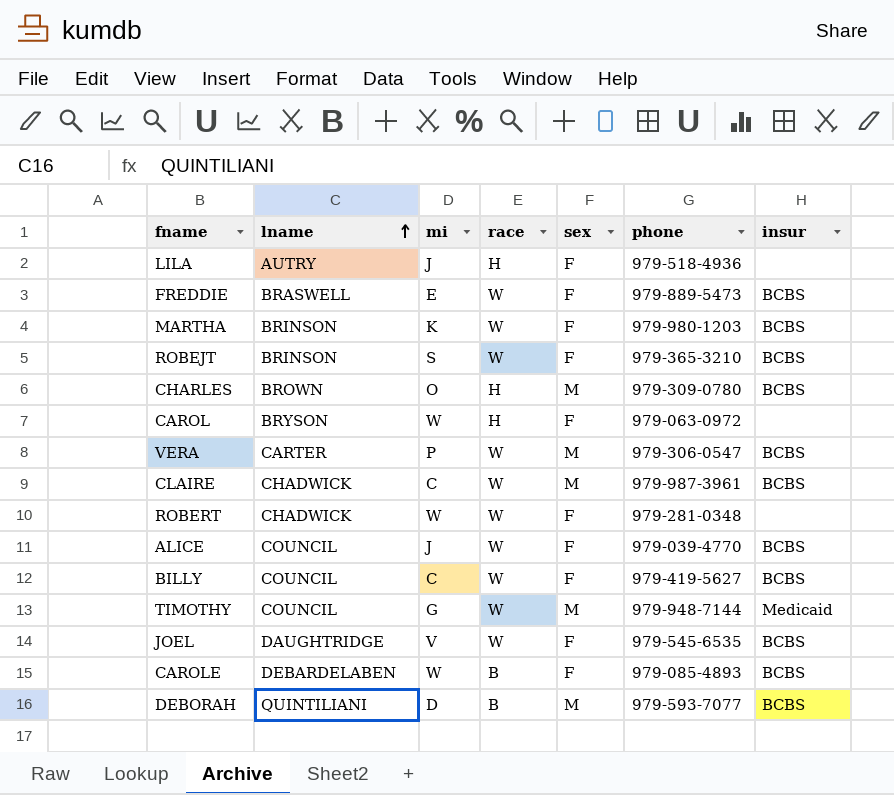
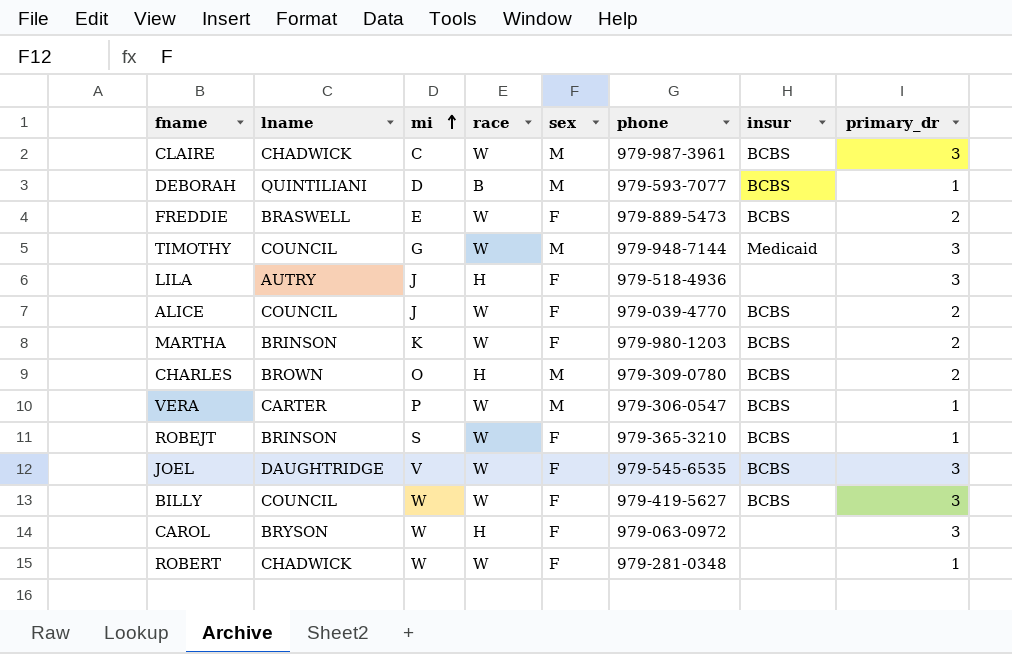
row order: lname ascending -> mi ascending
column primary_dr | position: none -> 8
row CAROLE: DEBARDELABEN | W | B | F | 979-085-4893 | BCBS -> none
BILLY | mi: C -> W

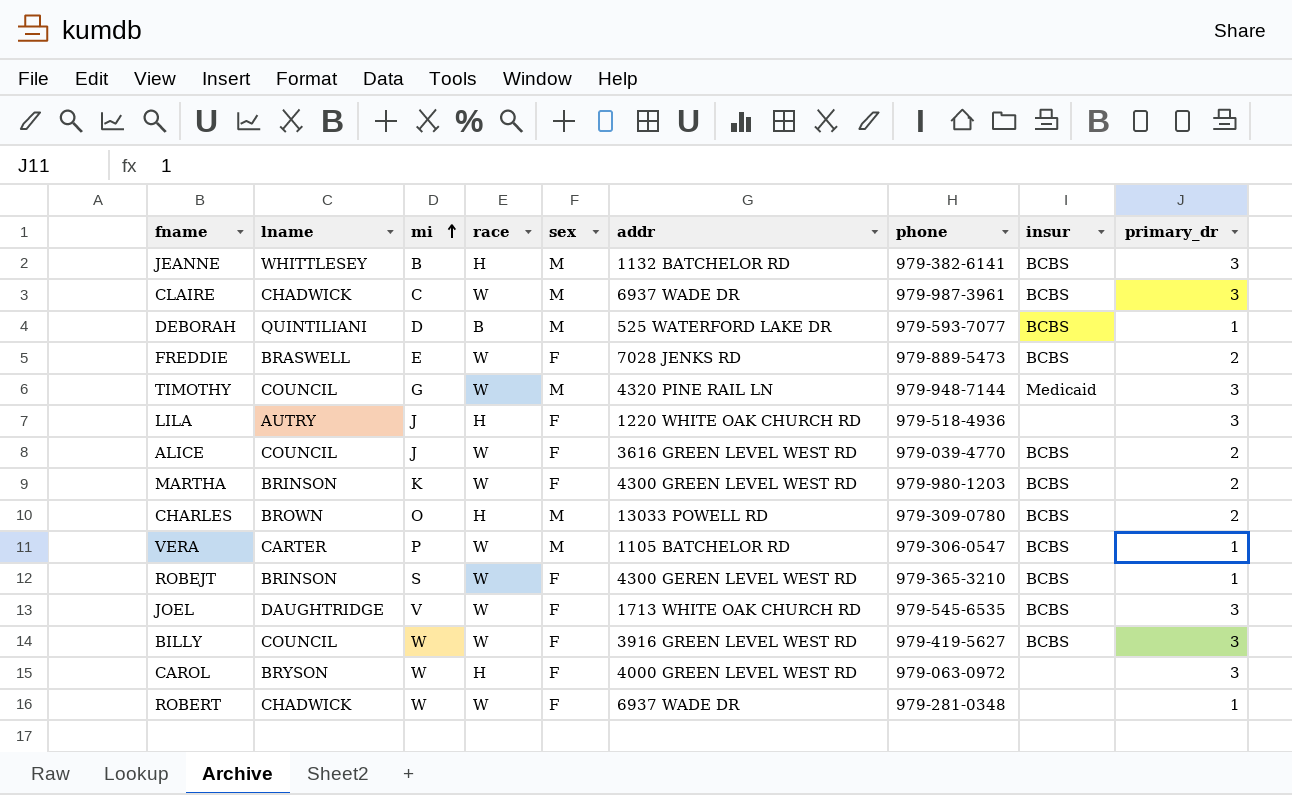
column addr | position: none -> 6
row JEANNE: none -> WHITTLESEY | B | H | M | 1132 BATCHELOR RD | 979-382-6141 | BCBS | 3

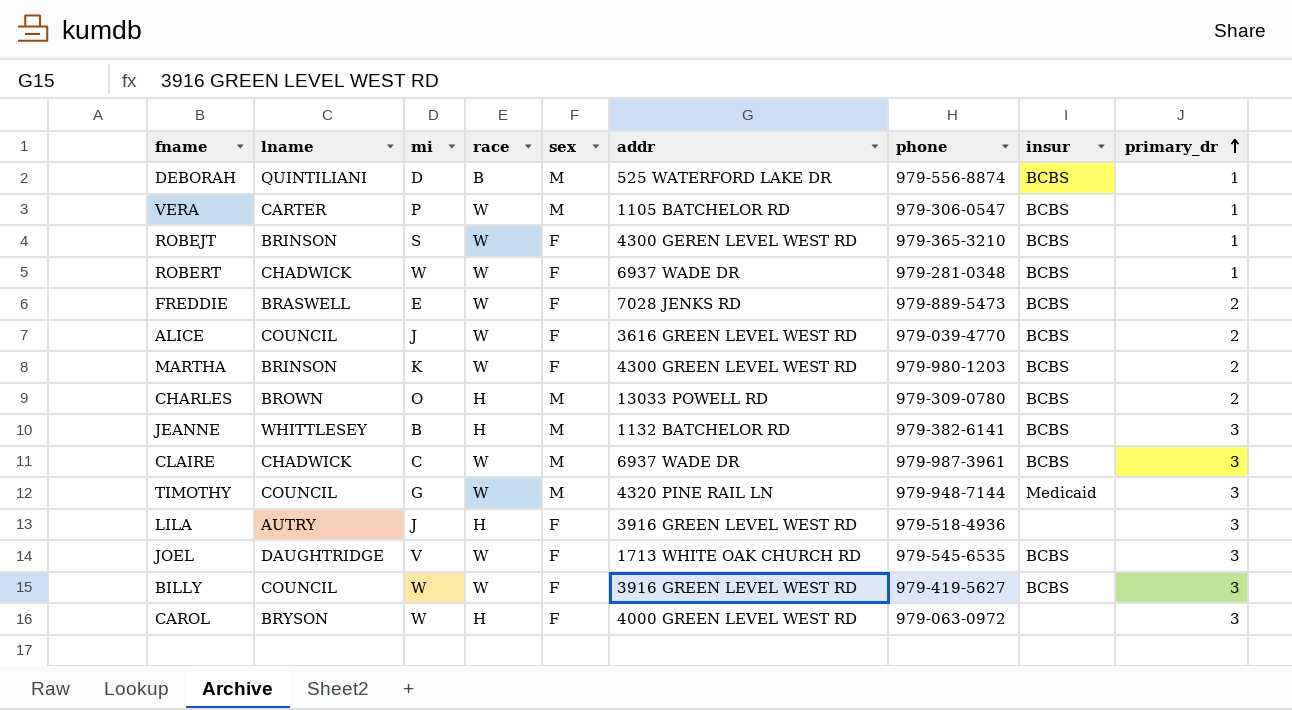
row order: mi ascending -> primary_dr ascending
DEBORAH | phone: 979-593-7077 -> 979-556-8874
ROBERT | insur: none -> BCBS
LILA | addr: 1220 WHITE OAK CHURCH RD -> 3916 GREEN LEVEL WEST RD

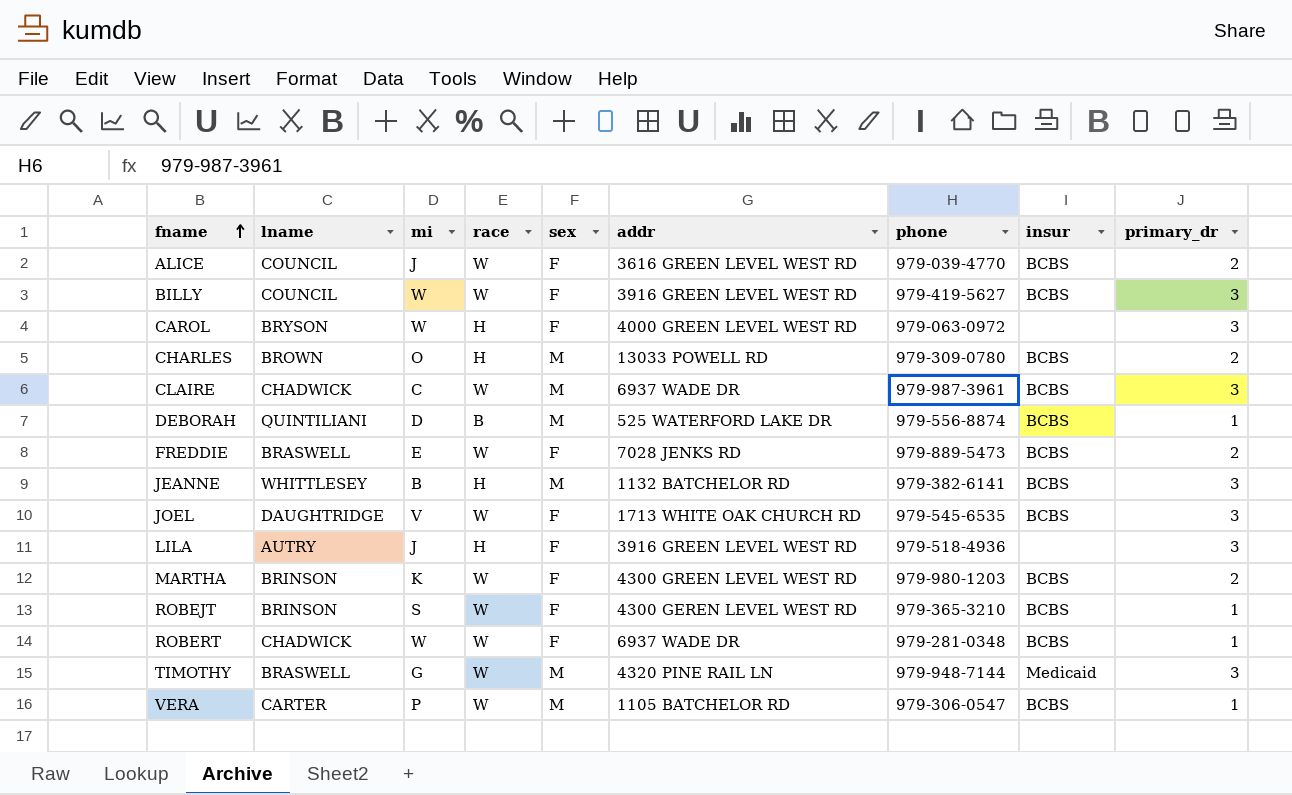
row order: primary_dr ascending -> fname ascending
TIMOTHY | lname: COUNCIL -> BRASWELL

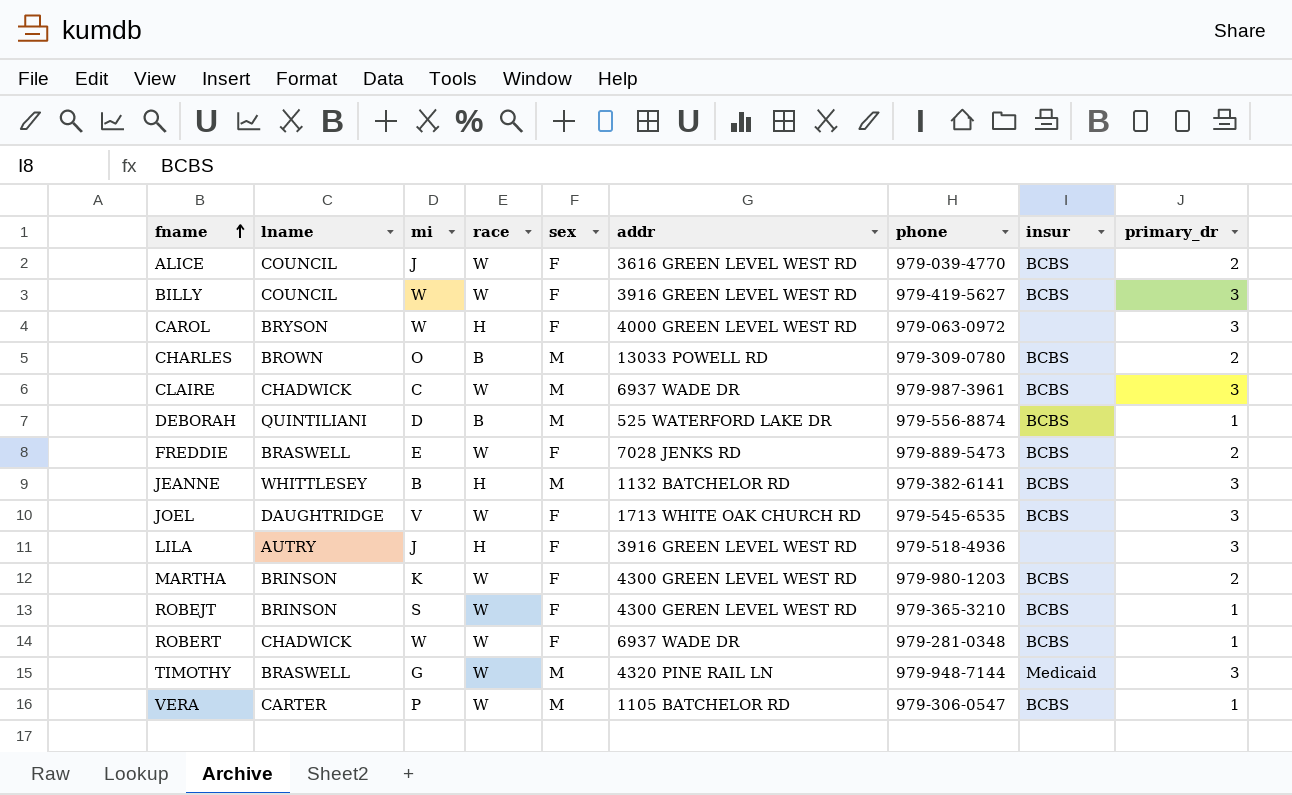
CHARLES | race: H -> B

